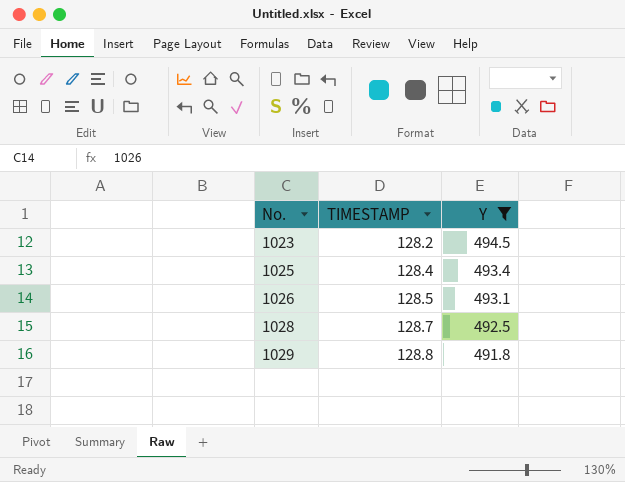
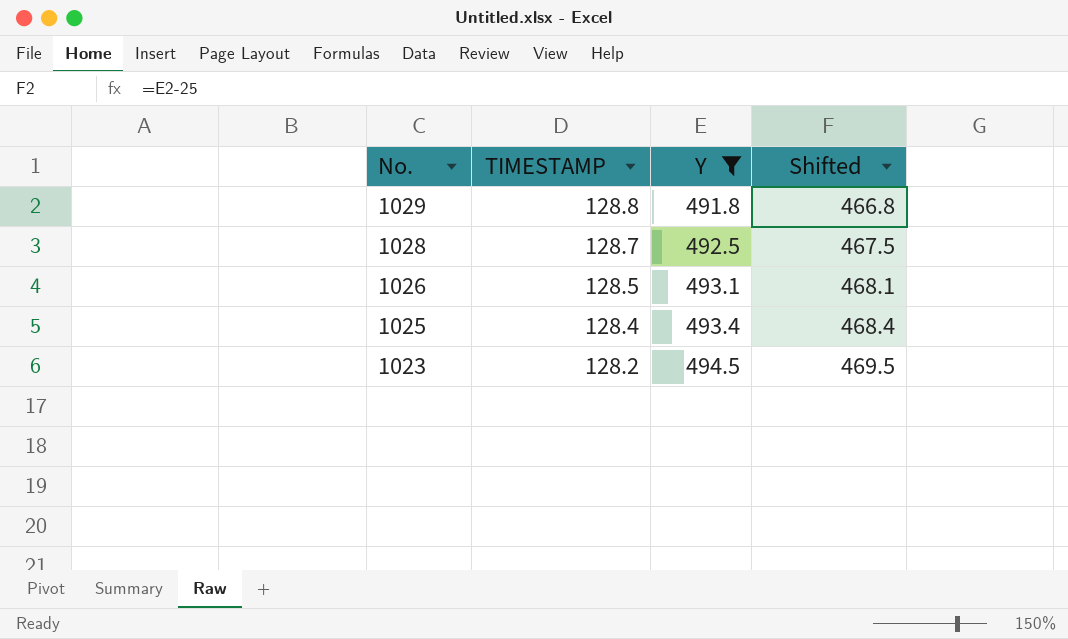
row order: No. ascending -> No. descending
column Shifted | formula: none -> [Y] - 25

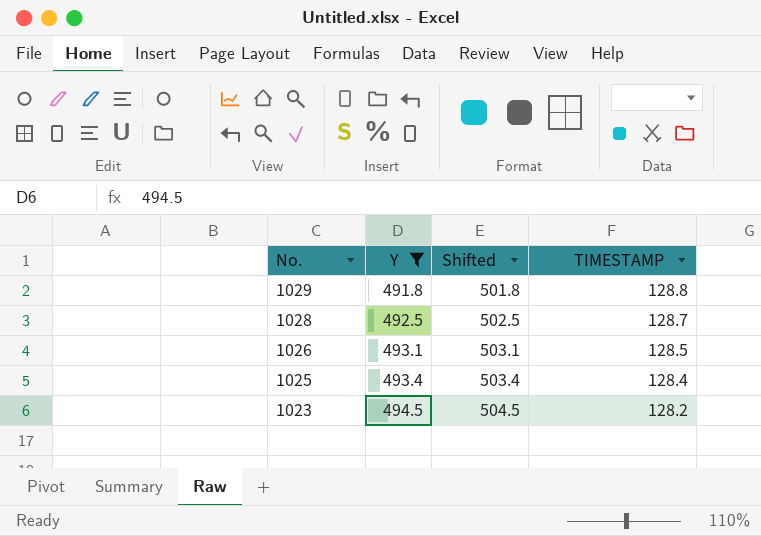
column Shifted | formula: [Y] - 25 -> [Y] + 10
column TIMESTAMP | position: 2 -> 4

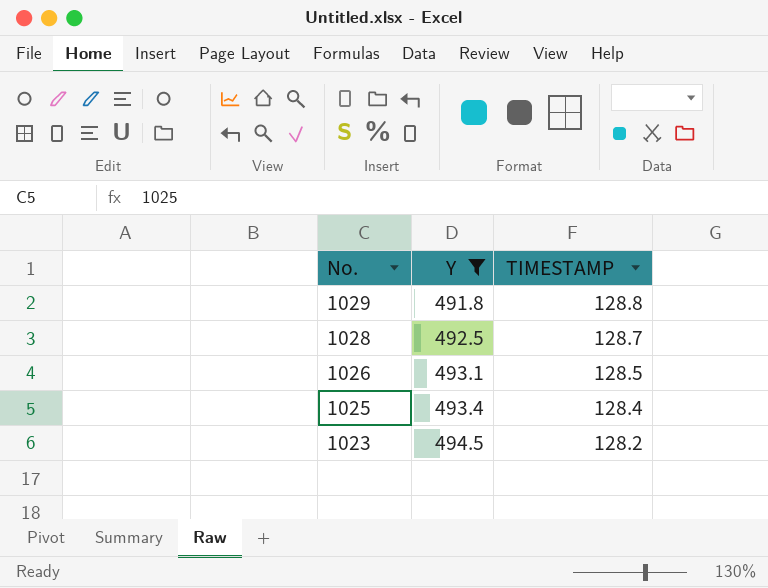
column Shifted | formula: [Y] + 10 -> none

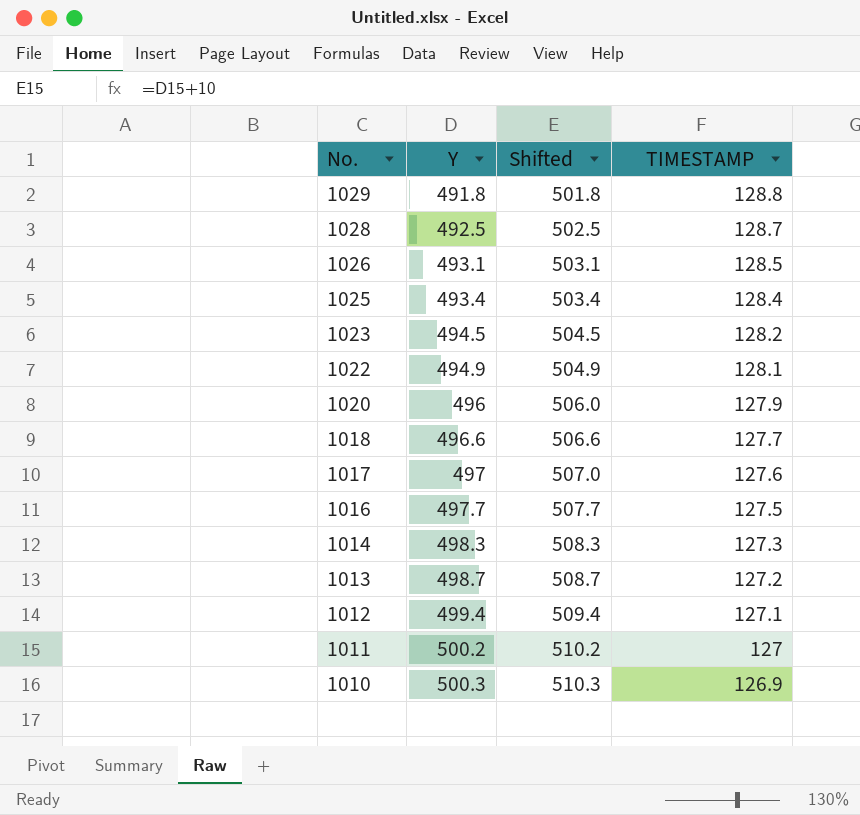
filter: Y <= 494.5 -> none
column Shifted | formula: none -> [Y] + 10

